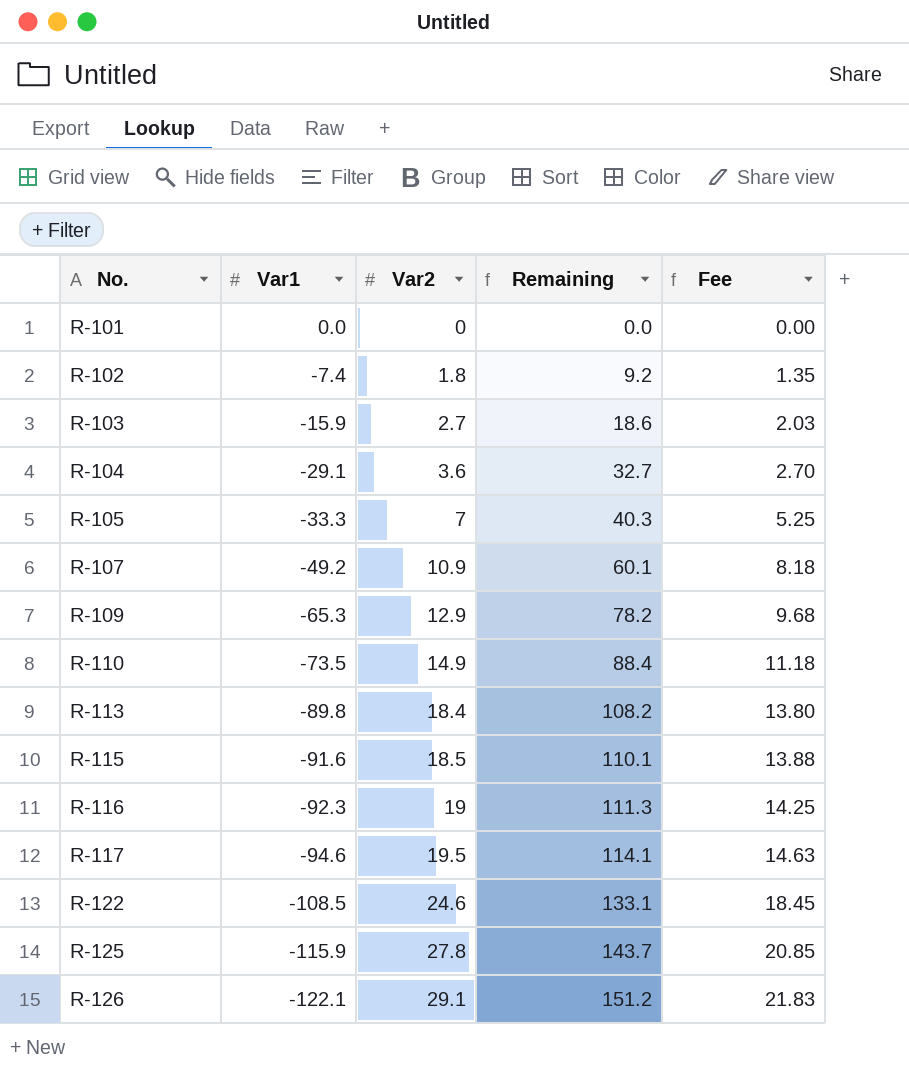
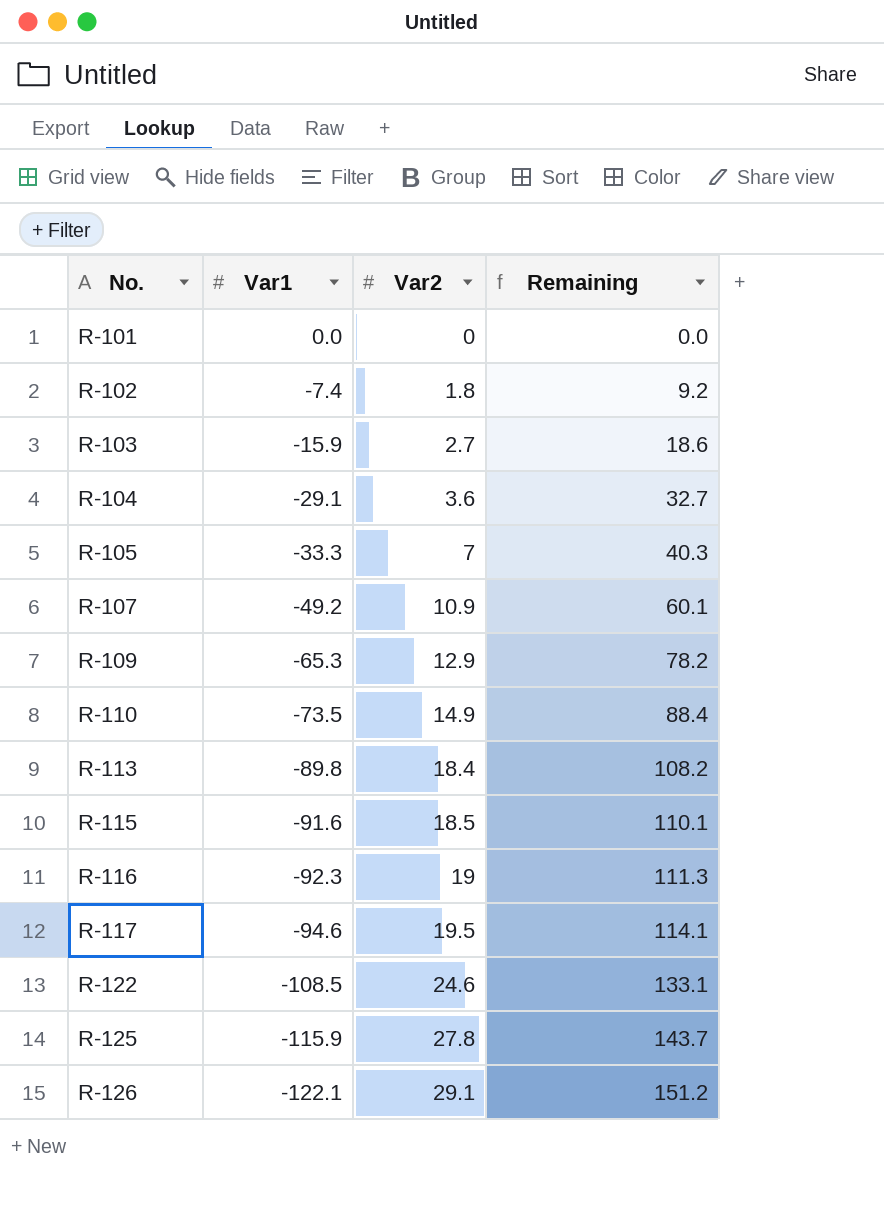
column Fee | formula: [Var2] * 0.75 -> none

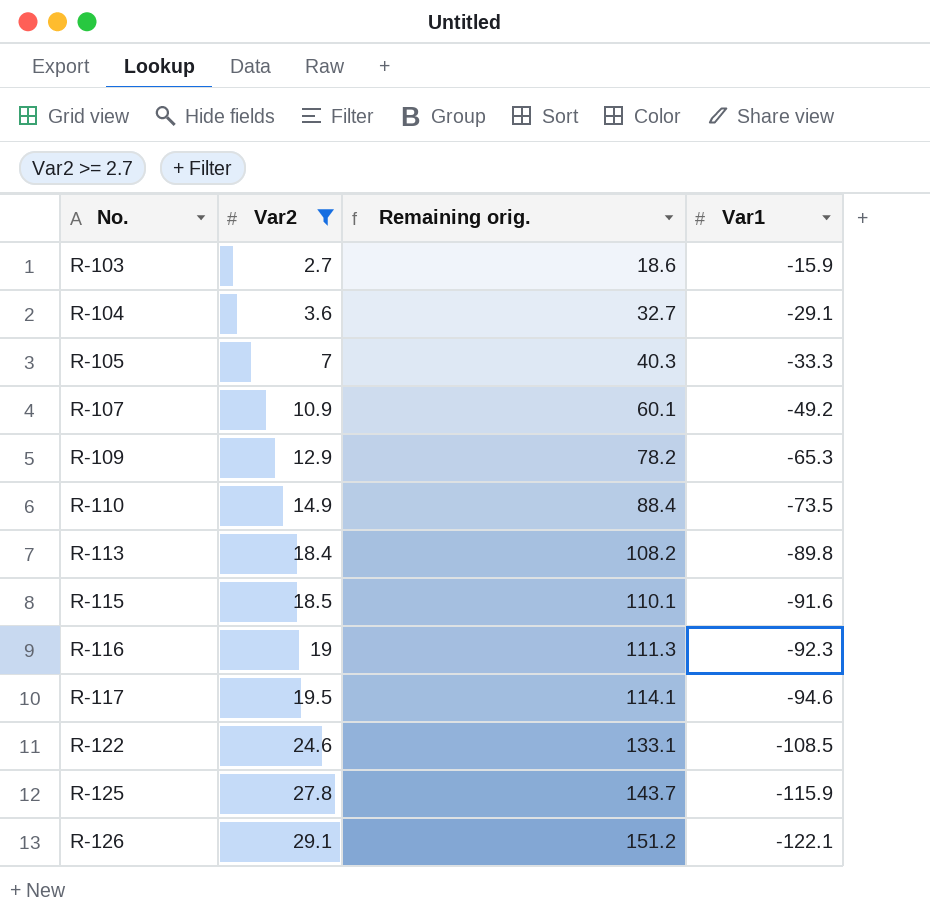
filter: none -> Var2 >= 2.7
column name: Remaining -> Remaining orig.
column Var1 | position: 2 -> 4

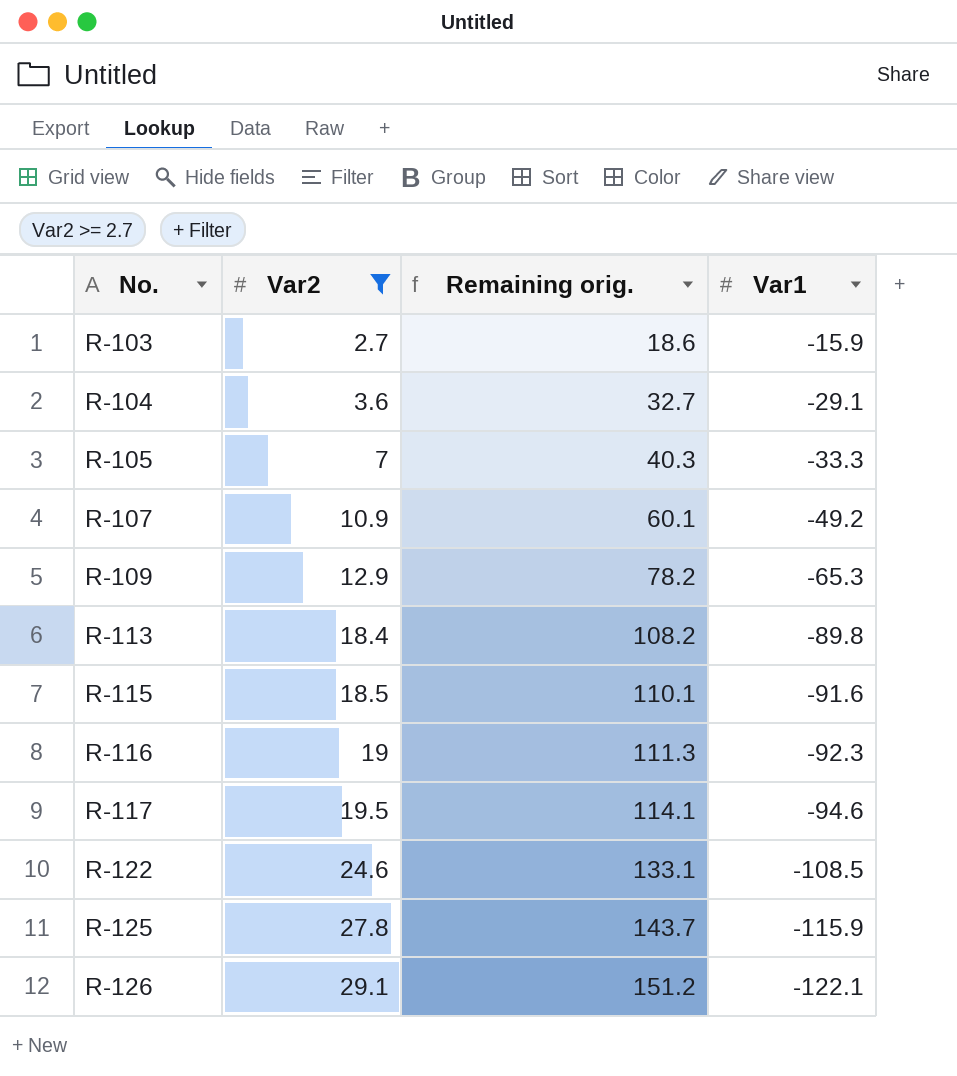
row R-110: 14.9 | 88.4 | -73.5 -> none

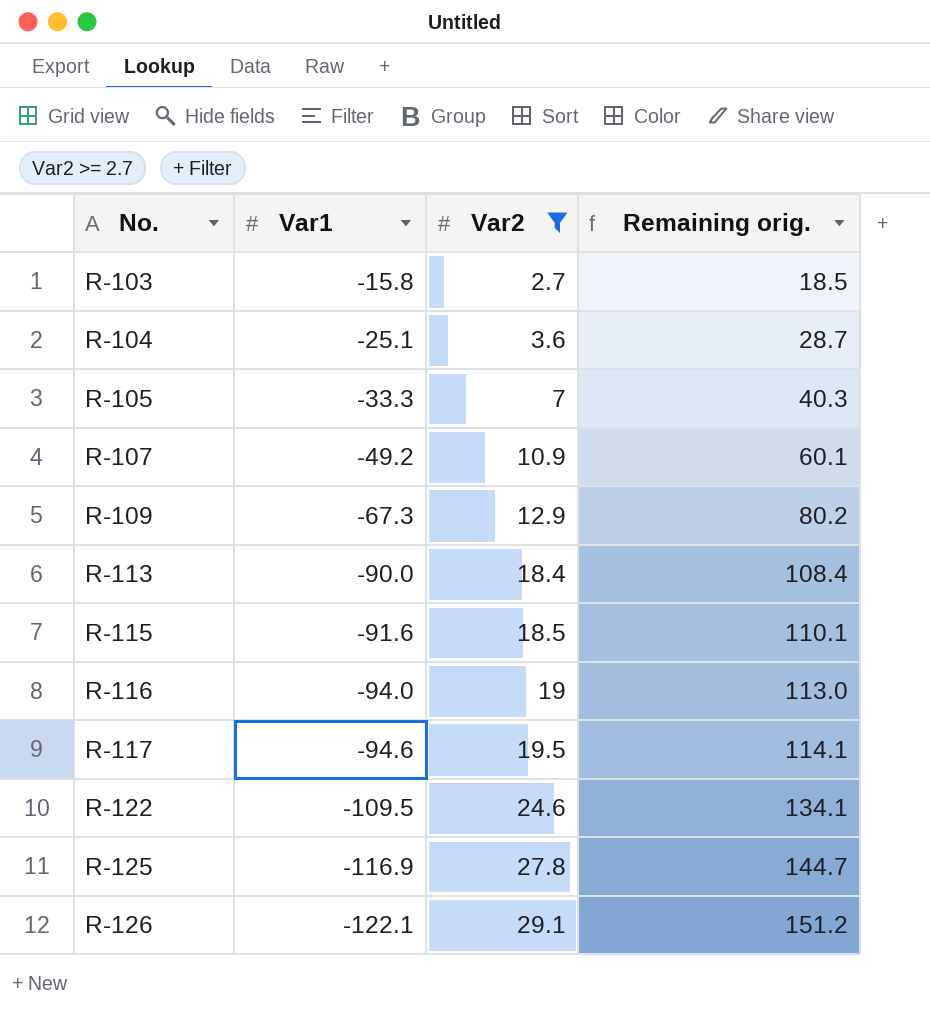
column Var1 | position: 4 -> 2
R-103 | Var1: -15.9 -> -15.8
R-103 | Remaining orig.: 18.6 -> 18.5
R-104 | Var1: -29.1 -> -25.1
R-104 | Remaining orig.: 32.7 -> 28.7
R-109 | Var1: -65.3 -> -67.3
R-109 | Remaining orig.: 78.2 -> 80.2
R-113 | Var1: -89.8 -> -90.0
R-113 | Remaining orig.: 108.2 -> 108.4
R-116 | Var1: -92.3 -> -94.0
R-116 | Remaining orig.: 111.3 -> 113.0
R-122 | Var1: -108.5 -> -109.5
R-122 | Remaining orig.: 133.1 -> 134.1
R-125 | Var1: -115.9 -> -116.9
R-125 | Remaining orig.: 143.7 -> 144.7

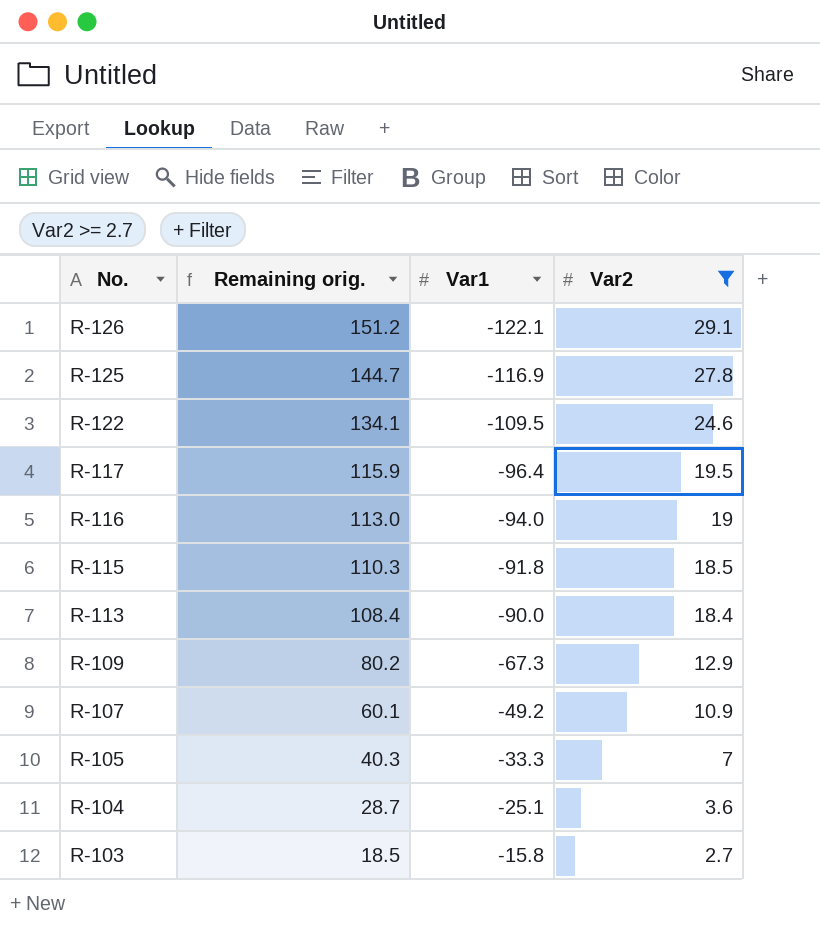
row order: No. ascending -> No. descending
column Remaining orig. | position: 4 -> 2
R-117 | Remaining orig.: 114.1 -> 115.9
R-117 | Var1: -94.6 -> -96.4
R-115 | Remaining orig.: 110.1 -> 110.3
R-115 | Var1: -91.6 -> -91.8

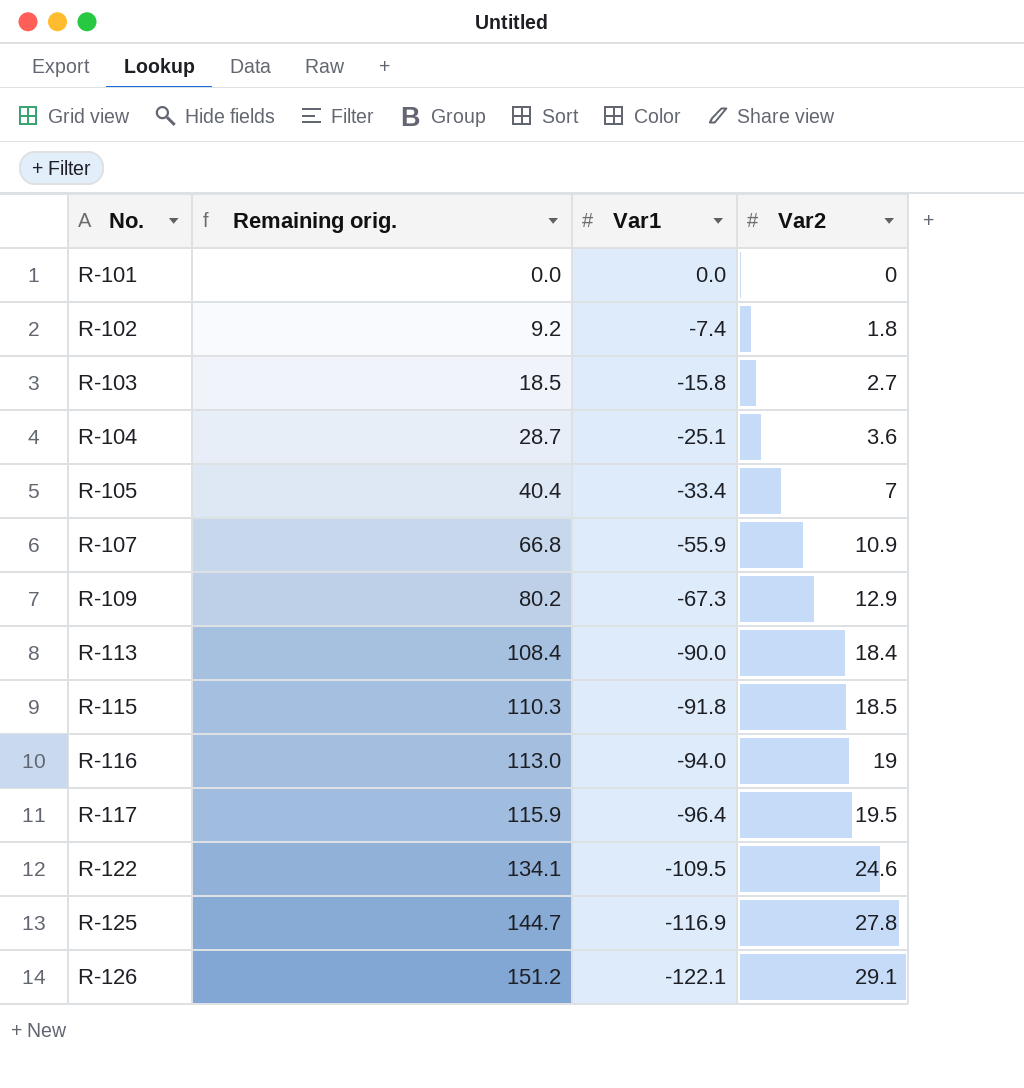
filter: Var2 >= 2.7 -> none
row order: No. descending -> No. ascending
R-105 | Remaining orig.: 40.3 -> 40.4
R-105 | Var1: -33.3 -> -33.4
R-107 | Remaining orig.: 60.1 -> 66.8
R-107 | Var1: -49.2 -> -55.9

